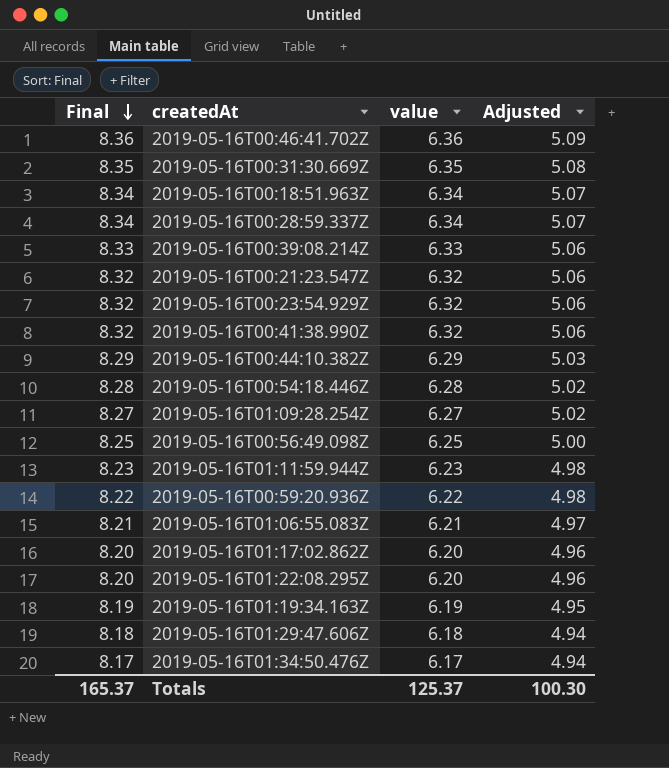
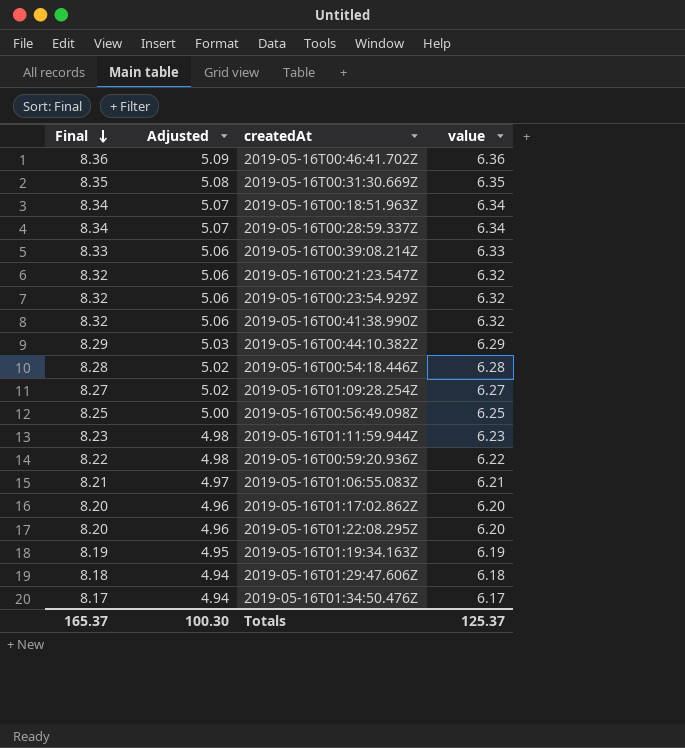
column Adjusted | position: 4 -> 2

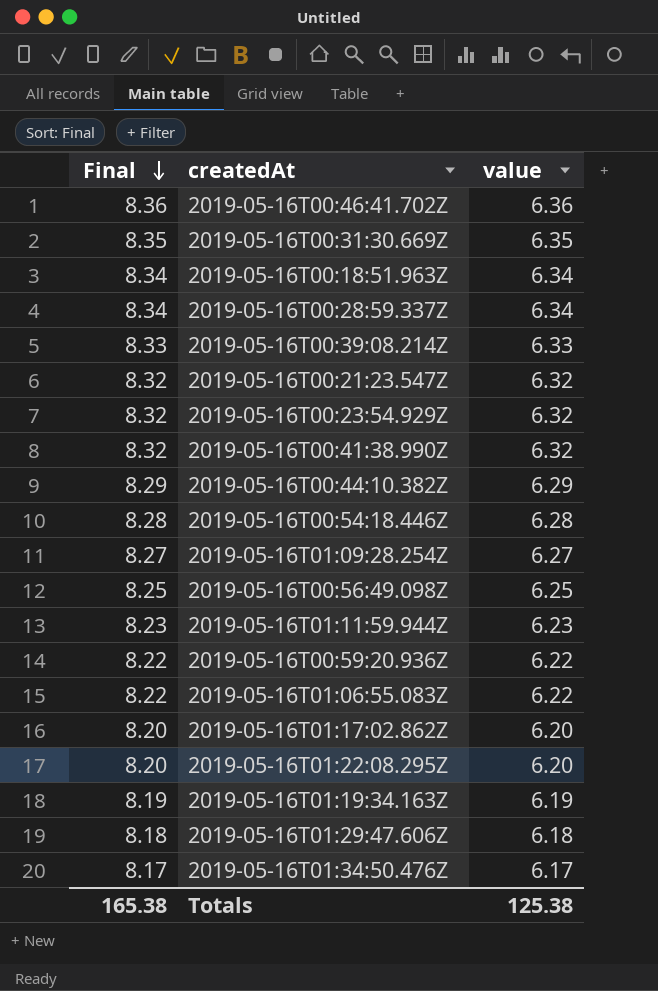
column Adjusted | formula: [value] * 0.8 -> none
2019-05-16T01:06:55.083Z | Final: 8.21 -> 8.22
2019-05-16T01:06:55.083Z | value: 6.21 -> 6.22
Totals | Final: 165.37 -> 165.38
Totals | value: 125.37 -> 125.38

